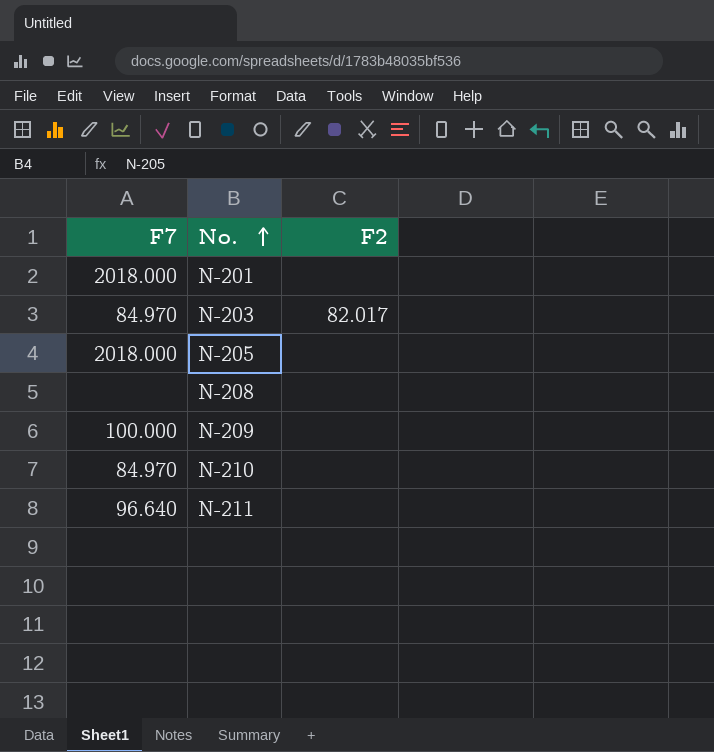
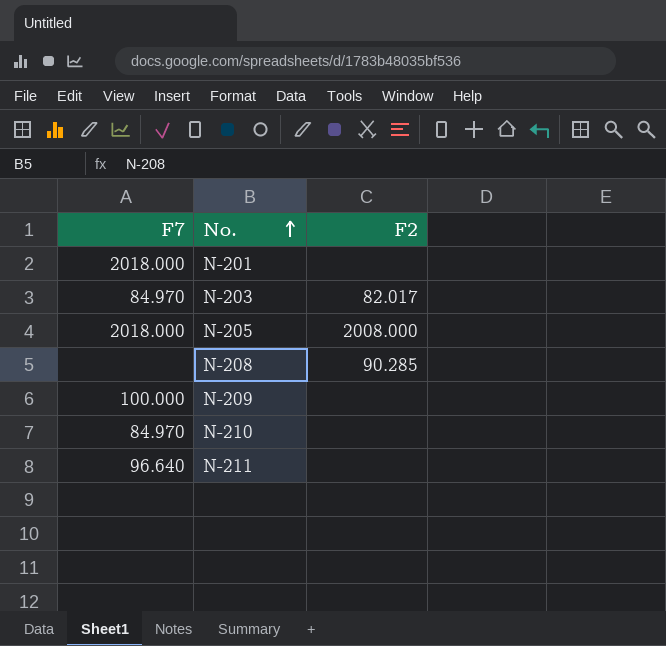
N-205 | F2: none -> 2008.000
N-208 | F2: none -> 90.285

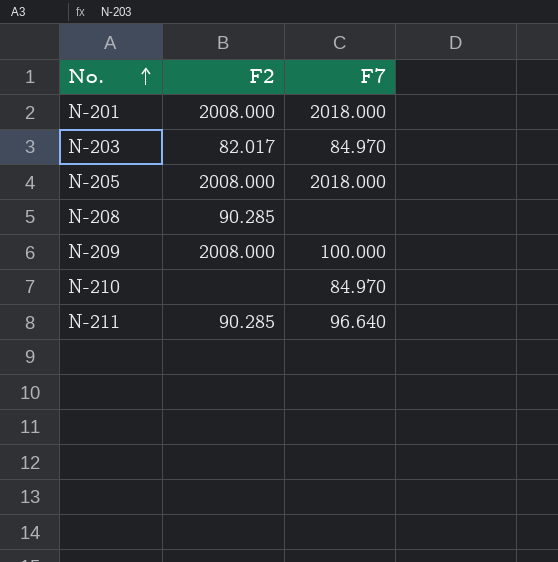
column F7 | position: 1 -> 3
N-201 | F2: none -> 2008.000
N-209 | F2: none -> 2008.000
N-211 | F2: none -> 90.285

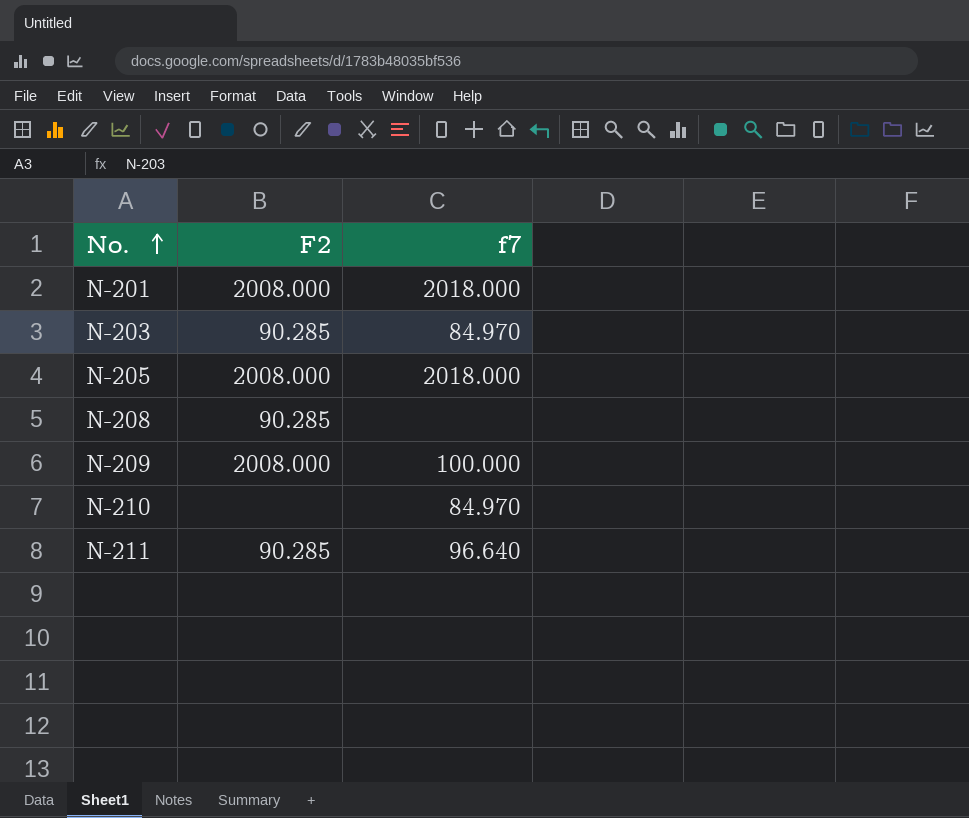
column name: F7 -> f7
N-203 | F2: 82.017 -> 90.285

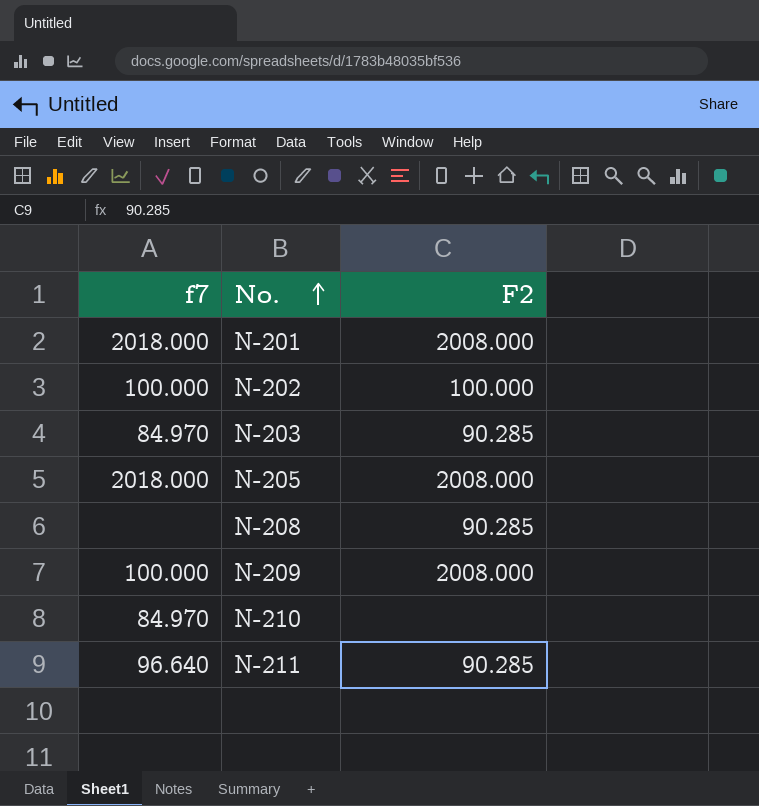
column f7 | position: 3 -> 1
row N-202: none -> 100.000 | 100.000

